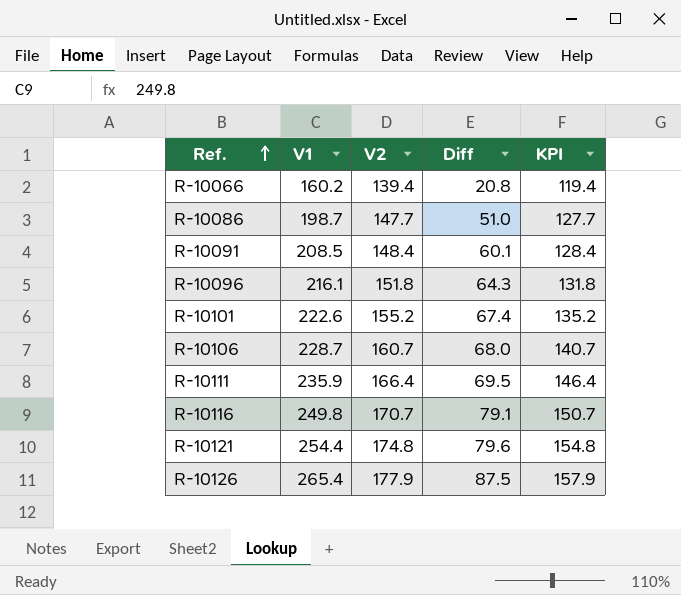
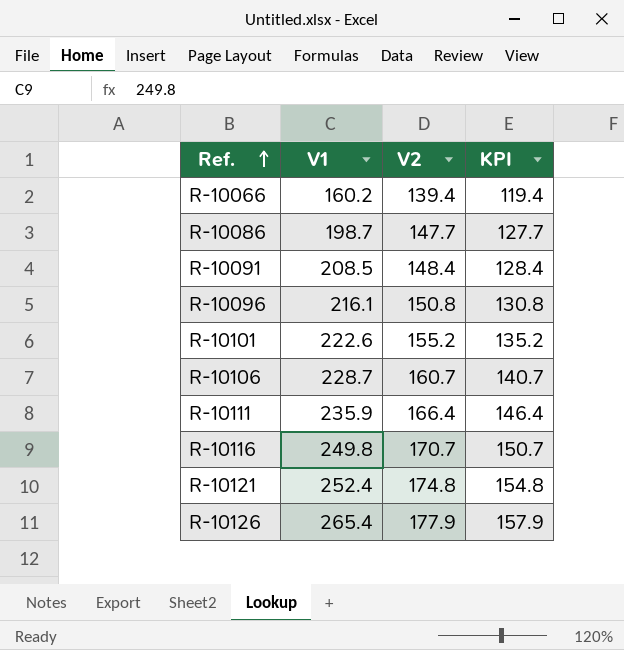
column Diff | formula: [V1] - [V2] -> none
R-10096 | V2: 151.8 -> 150.8
R-10096 | KPI: 131.8 -> 130.8
R-10121 | V1: 254.4 -> 252.4

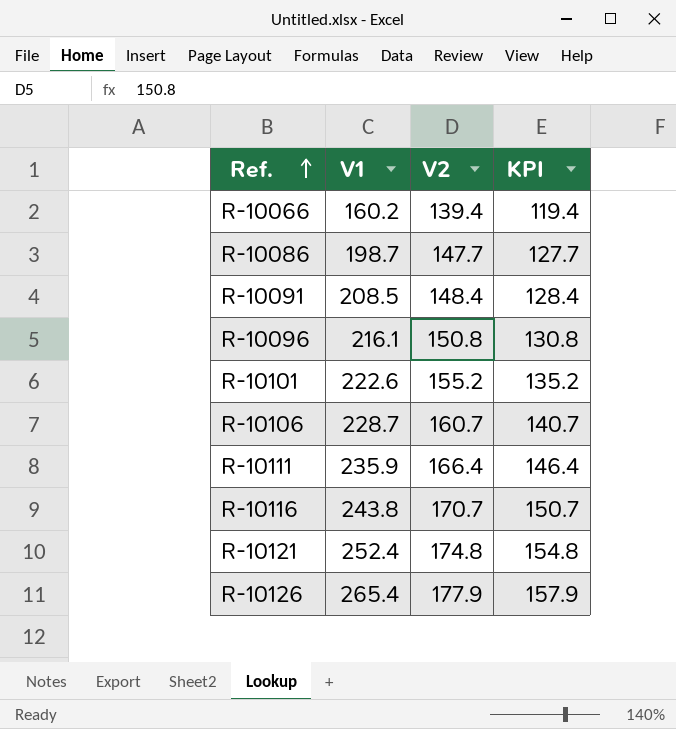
R-10116 | V1: 249.8 -> 243.8

